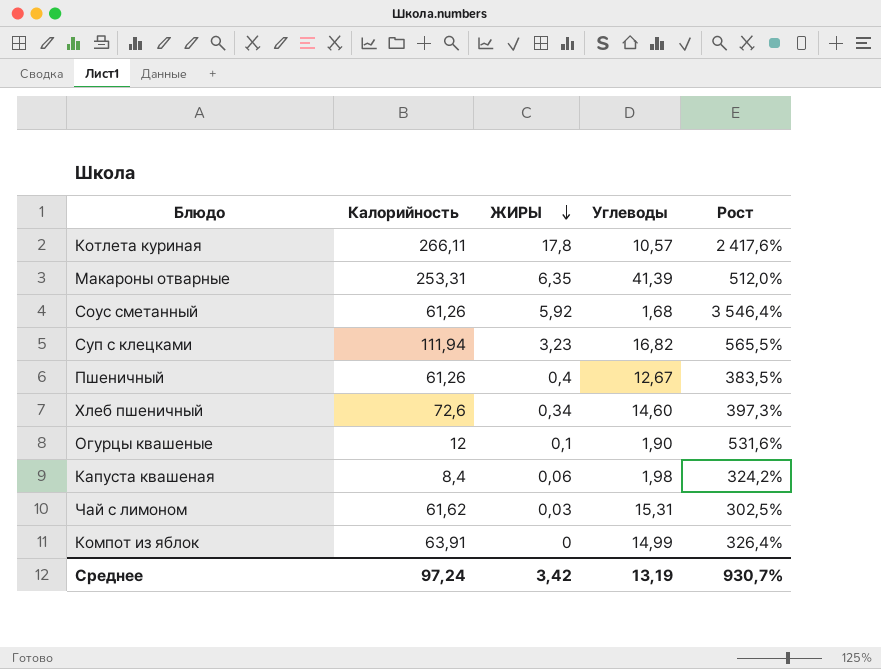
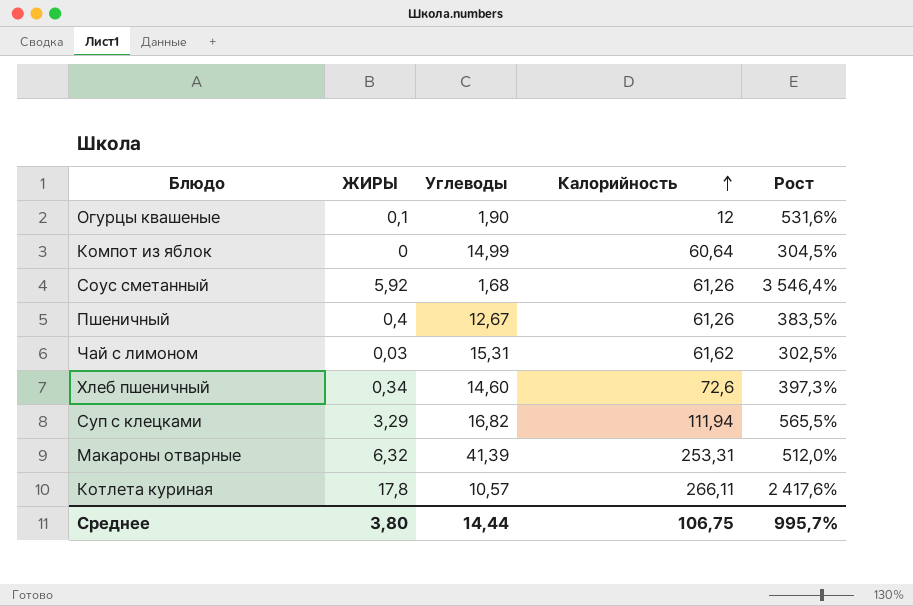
row order: ЖИРЫ descending -> Калорийность ascending
column Калорийность | position: 2 -> 4
row Капуста квашеная: 8,4 | 0,06 | 1,98 | 324,2% -> none
Компот из яблок | Калорийность: 63,91 -> 60,64
Компот из яблок | Рост: 326,4% -> 304,5%
Суп с клецками | ЖИРЫ: 3,23 -> 3,29
Макароны отварные | ЖИРЫ: 6,35 -> 6,32
Среднее | ЖИРЫ: 3,42 -> 3,80
Среднее | Углеводы: 13,19 -> 14,44
Среднее | Калорийность: 97,24 -> 106,75
Среднее | Рост: 930,7% -> 995,7%

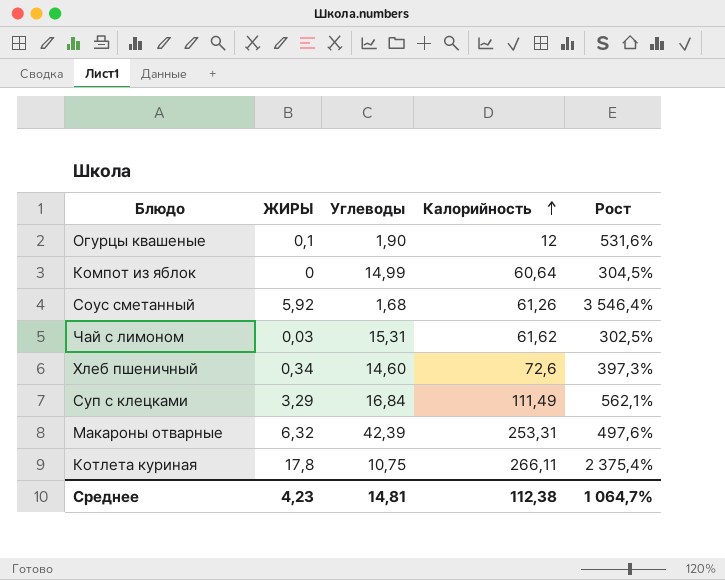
row Пшеничный: 0,4 | 12,67 | 61,26 | 383,5% -> none
Суп с клецками | Углеводы: 16,82 -> 16,84
Суп с клецками | Калорийность: 111,94 -> 111,49
Суп с клецками | Рост: 565,5% -> 562,1%
Макароны отварные | Углеводы: 41,39 -> 42,39
Макароны отварные | Рост: 512,0% -> 497,6%
Котлета куриная | Углеводы: 10,57 -> 10,75
Котлета куриная | Рост: 2 417,6% -> 2 375,4%
Среднее | ЖИРЫ: 3,80 -> 4,23
Среднее | Углеводы: 14,44 -> 14,81
Среднее | Калорийность: 106,75 -> 112,38
Среднее | Рост: 995,7% -> 1 064,7%

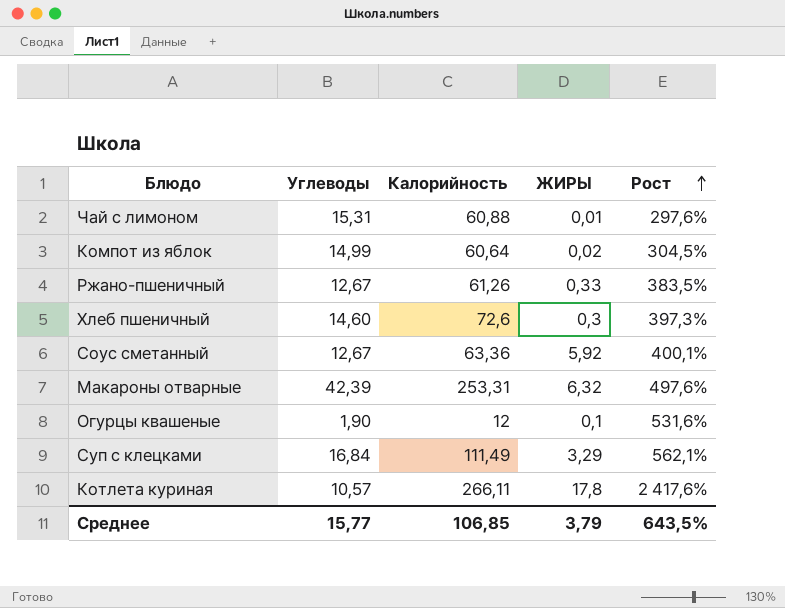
row order: Калорийность ascending -> Рост ascending
column ЖИРЫ | position: 2 -> 4
Чай с лимоном | Калорийность: 61,62 -> 60,88
Чай с лимоном | ЖИРЫ: 0,03 -> 0,01
Чай с лимоном | Рост: 302,5% -> 297,6%
Компот из яблок | ЖИРЫ: 0 -> 0,02
row Ржано-пшеничный: none -> 12,67 | 61,26 | 0,33 | 383,5%
Хлеб пшеничный | ЖИРЫ: 0,34 -> 0,3
Соус сметанный | Углеводы: 1,68 -> 12,67
Соус сметанный | Калорийность: 61,26 -> 63,36
Соус сметанный | Рост: 3 546,4% -> 400,1%
Котлета куриная | Углеводы: 10,75 -> 10,57
Котлета куриная | Рост: 2 375,4% -> 2 417,6%
Среднее | Углеводы: 14,81 -> 15,77
Среднее | Калорийность: 112,38 -> 106,85
Среднее | ЖИРЫ: 4,23 -> 3,79
Среднее | Рост: 1 064,7% -> 643,5%

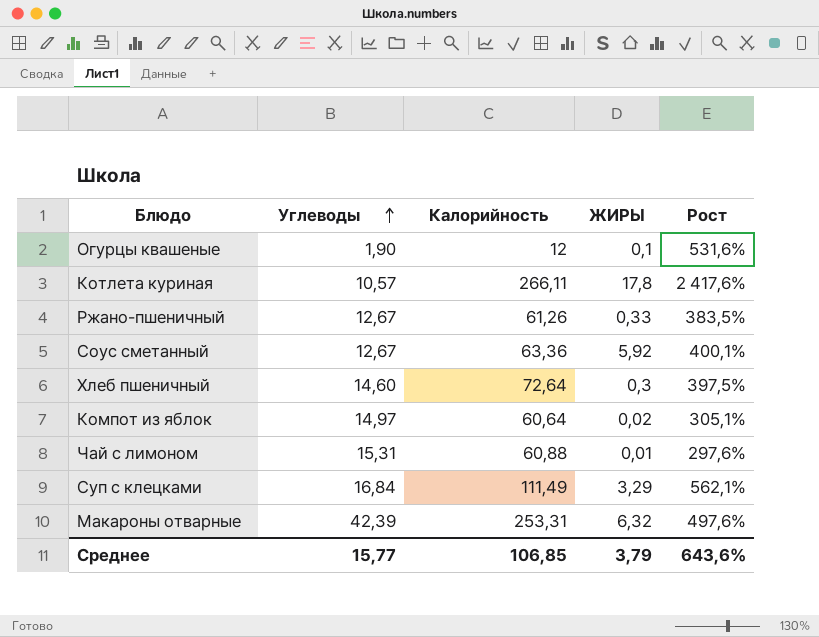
row order: Рост ascending -> Углеводы ascending
Хлеб пшеничный | Калорийность: 72,6 -> 72,64
Хлеб пшеничный | Рост: 397,3% -> 397,5%
Компот из яблок | Углеводы: 14,99 -> 14,97
Компот из яблок | Рост: 304,5% -> 305,1%
Среднее | Рост: 643,5% -> 643,6%

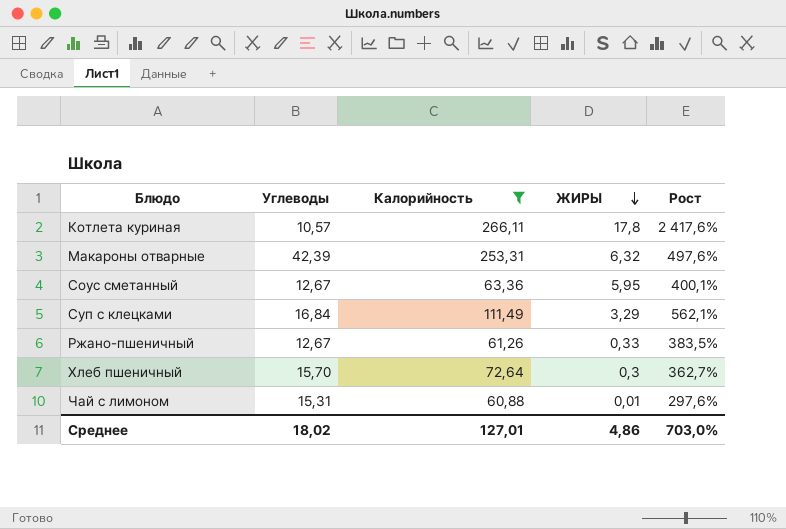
filter: none -> Калорийность >= 60,88
row order: Углеводы ascending -> ЖИРЫ descending
Соус сметанный | ЖИРЫ: 5,92 -> 5,95
Хлеб пшеничный | Углеводы: 14,60 -> 15,70
Хлеб пшеничный | Рост: 397,5% -> 362,7%
Среднее | Углеводы: 15,77 -> 18,02
Среднее | Калорийность: 106,85 -> 127,01
Среднее | ЖИРЫ: 3,79 -> 4,86
Среднее | Рост: 643,6% -> 703,0%

